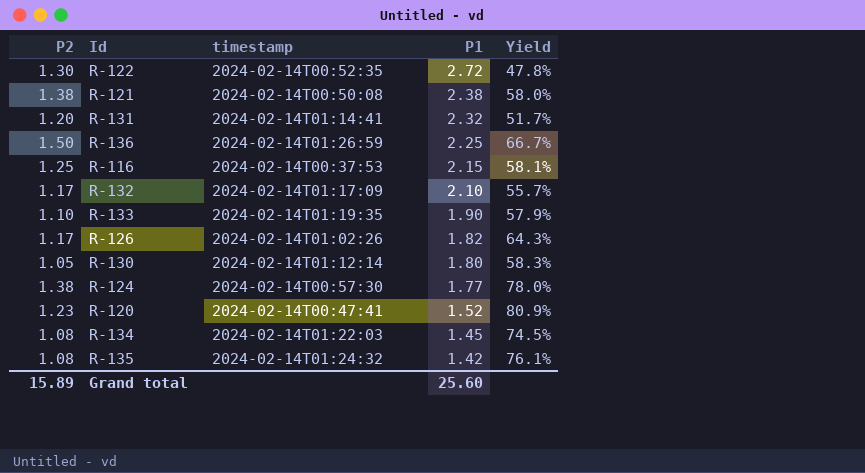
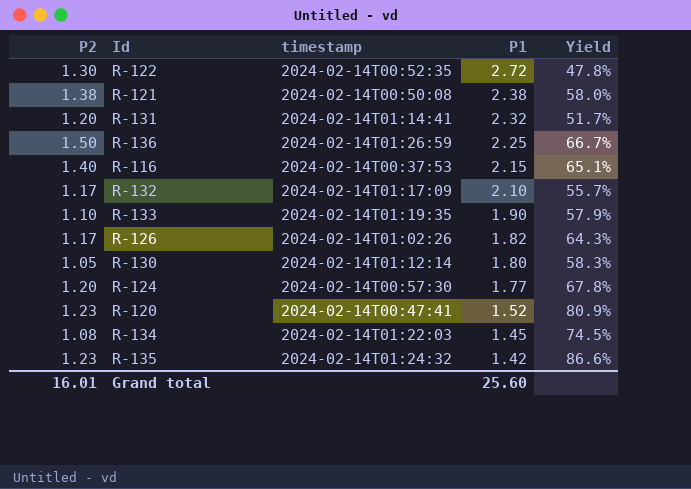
R-116 | P2: 1.25 -> 1.40
R-116 | Yield: 58.1% -> 65.1%
R-124 | P2: 1.38 -> 1.20
R-124 | Yield: 78.0% -> 67.8%
R-135 | P2: 1.08 -> 1.23
R-135 | Yield: 76.1% -> 86.6%
Grand total | P2: 15.89 -> 16.01

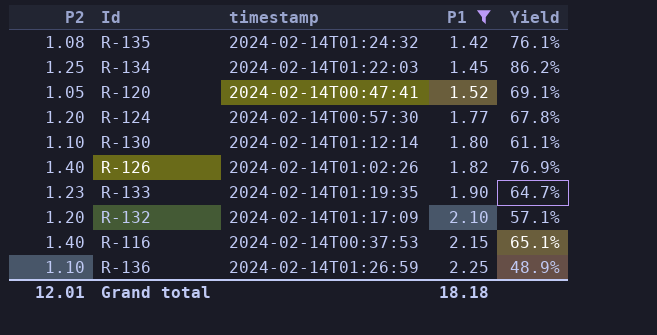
filter: none -> P1 <= 2.25
row order: P1 descending -> P1 ascending
R-135 | P2: 1.23 -> 1.08
R-135 | Yield: 86.6% -> 76.1%
R-134 | P2: 1.08 -> 1.25
R-134 | Yield: 74.5% -> 86.2%
R-120 | P2: 1.23 -> 1.05
R-120 | Yield: 80.9% -> 69.1%
R-130 | P2: 1.05 -> 1.10
R-130 | Yield: 58.3% -> 61.1%
R-126 | P2: 1.17 -> 1.40
R-126 | Yield: 64.3% -> 76.9%
R-133 | P2: 1.10 -> 1.23
R-133 | Yield: 57.9% -> 64.7%
R-132 | P2: 1.17 -> 1.20
R-132 | Yield: 55.7% -> 57.1%
R-136 | P2: 1.50 -> 1.10
R-136 | Yield: 66.7% -> 48.9%
Grand total | P2: 16.01 -> 12.01
Grand total | P1: 25.60 -> 18.18

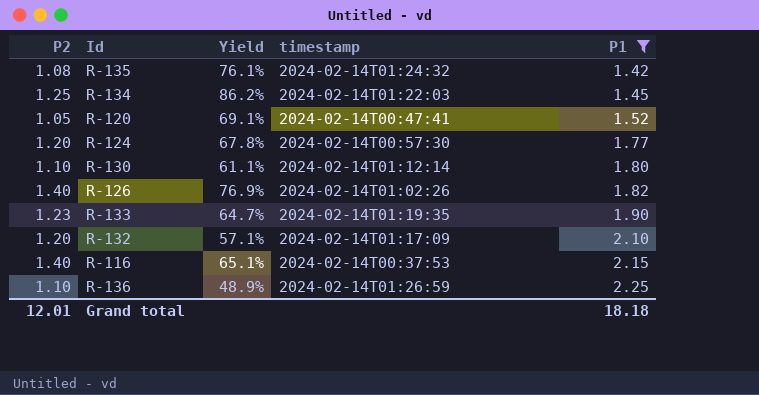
column Yield | position: 5 -> 3

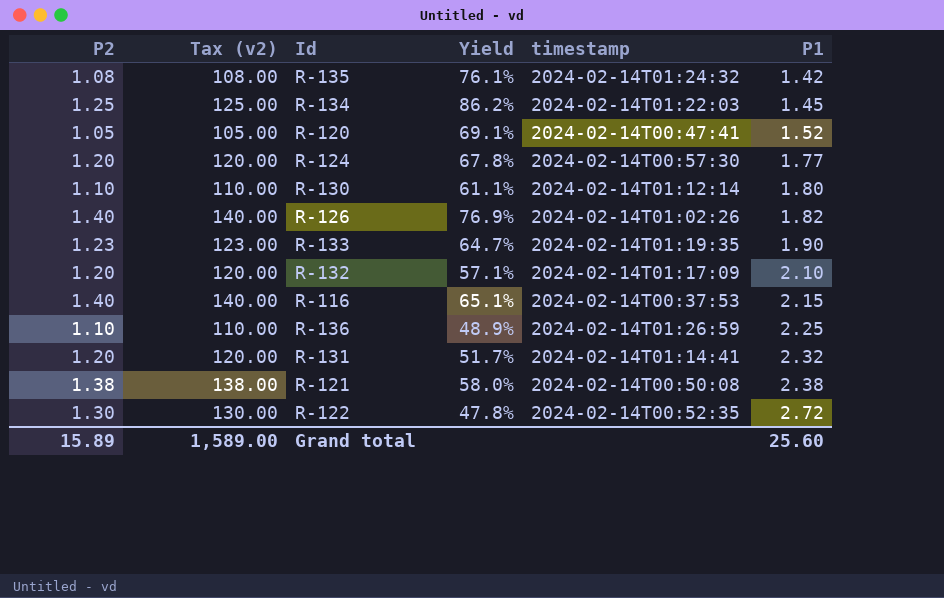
filter: P1 <= 2.25 -> none
column Tax (v2) | formula: none -> [P2] * 100
Grand total | P2: 12.01 -> 15.89
Grand total | P1: 18.18 -> 25.60

